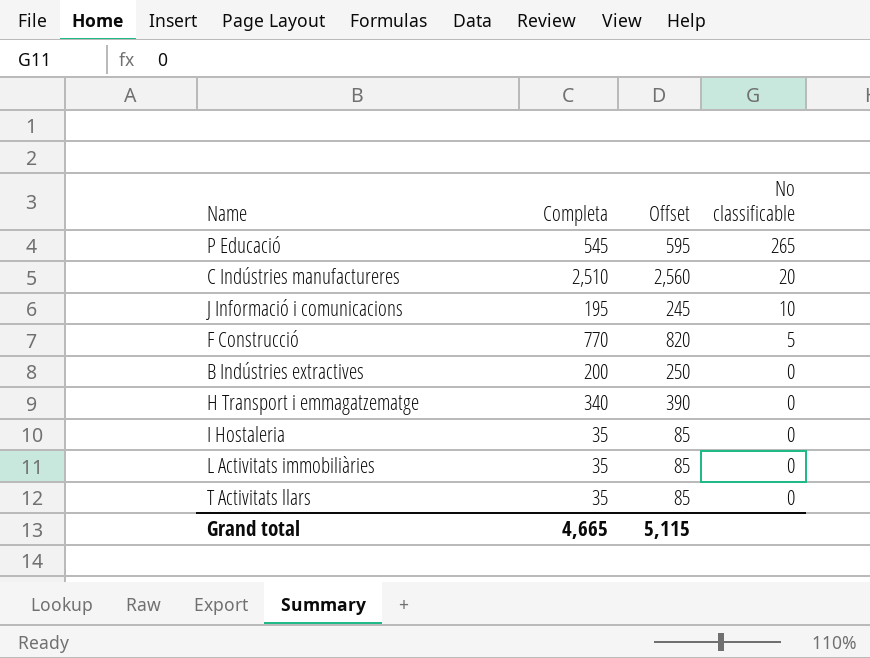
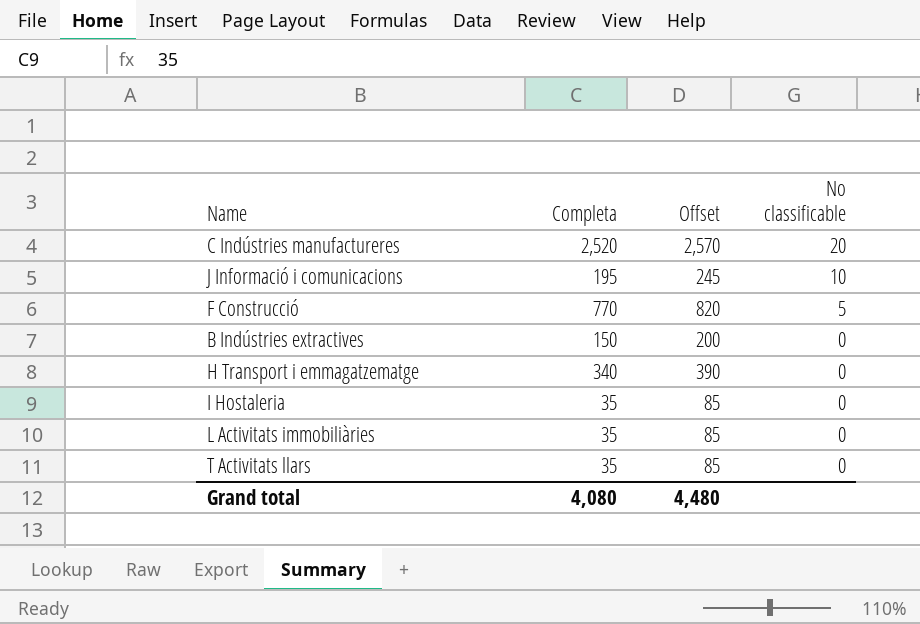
row P Educació: 545 | 595 | 265 -> none
C Indústries manufactureres | Completa: 2,510 -> 2,520
C Indústries manufactureres | Offset: 2,560 -> 2,570
B Indústries extractives | Completa: 200 -> 150
B Indústries extractives | Offset: 250 -> 200
Grand total | Completa: 4,665 -> 4,080
Grand total | Offset: 5,115 -> 4,480

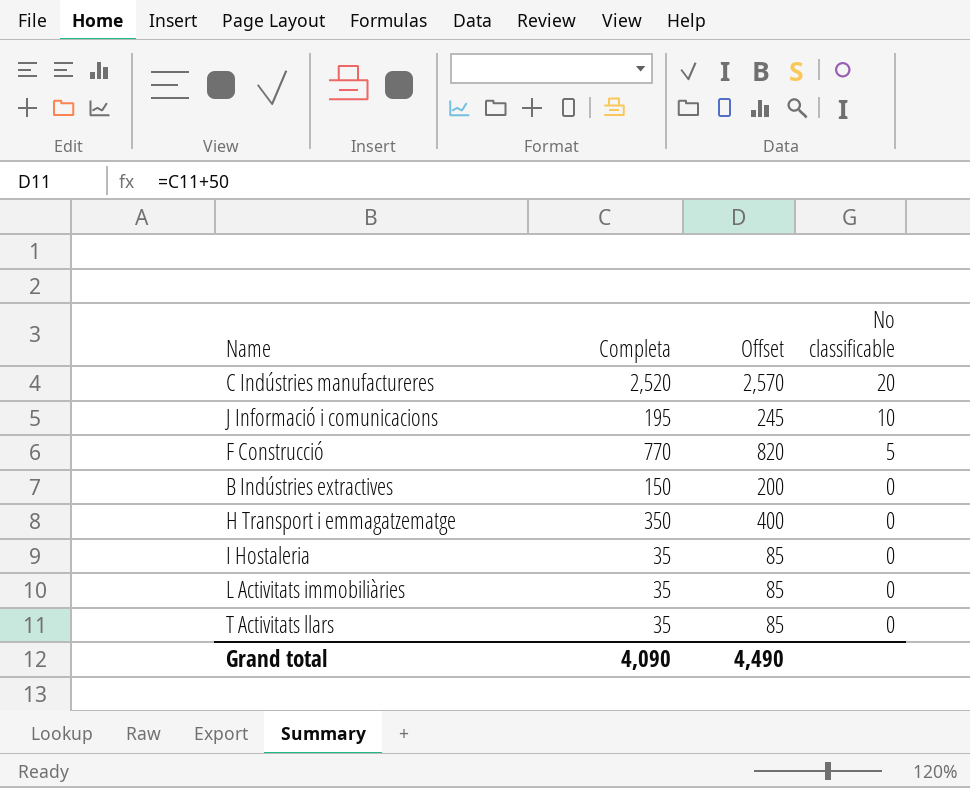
H Transport i emmagatzematge | Completa: 340 -> 350
H Transport i emmagatzematge | Offset: 390 -> 400
Grand total | Completa: 4,080 -> 4,090
Grand total | Offset: 4,480 -> 4,490

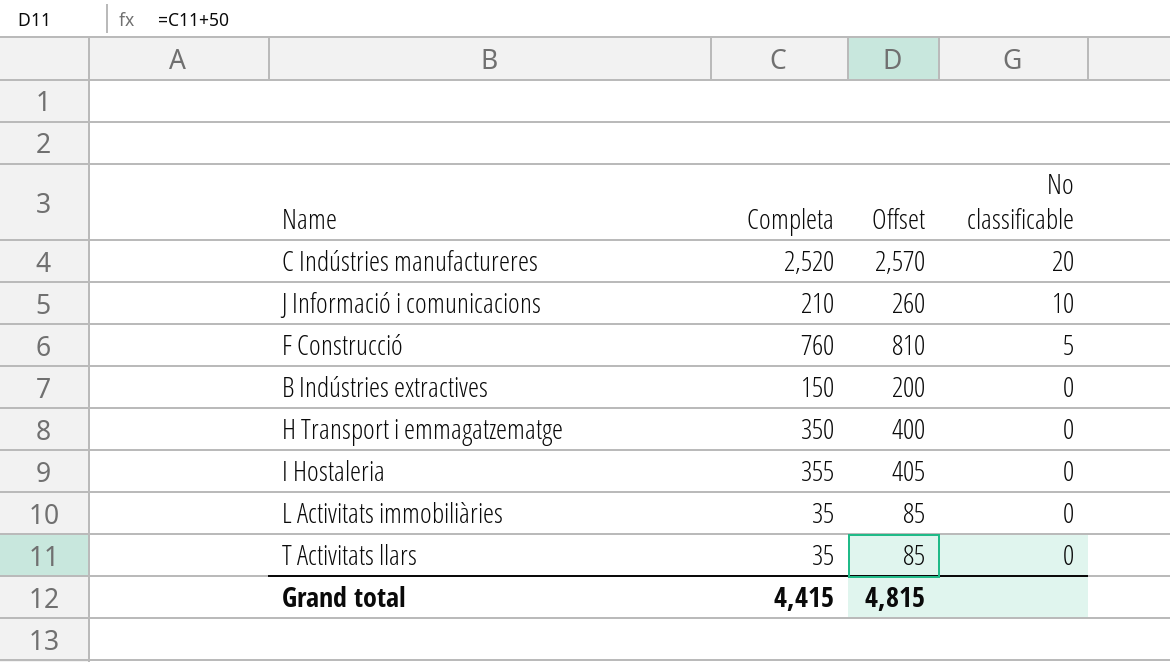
J Informació i comunicacions | Completa: 195 -> 210
J Informació i comunicacions | Offset: 245 -> 260
F Construcció | Completa: 770 -> 760
F Construcció | Offset: 820 -> 810
I Hostaleria | Completa: 35 -> 355
I Hostaleria | Offset: 85 -> 405
Grand total | Completa: 4,090 -> 4,415
Grand total | Offset: 4,490 -> 4,815

